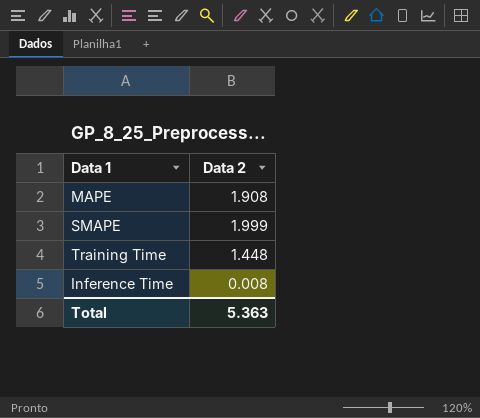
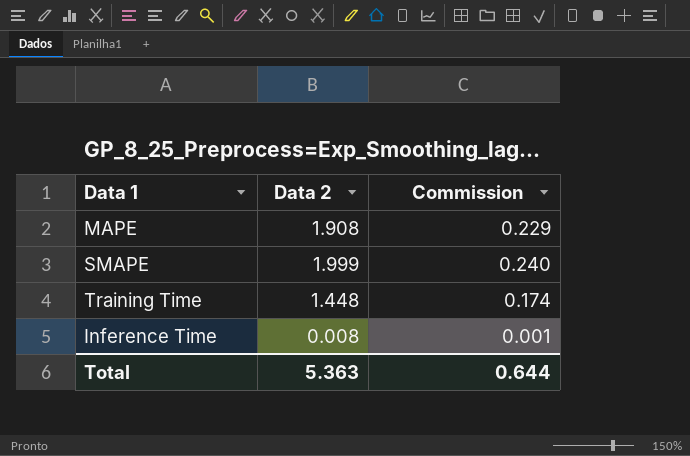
column Commission | formula: none -> [Data 2] * 0.12

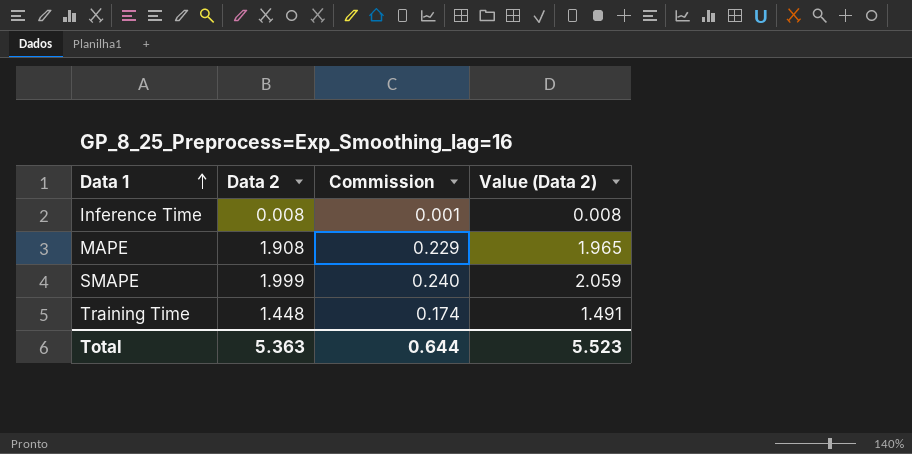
row order: none -> Data 1 ascending
column Value (Data 2) | formula: none -> [Data 2] * 1.03

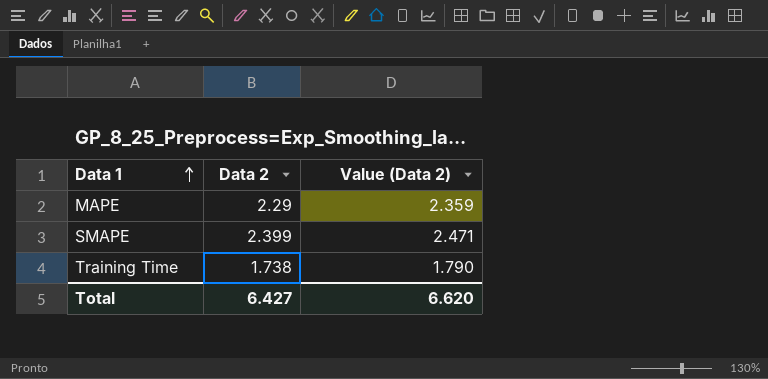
column Commission | formula: [Data 2] * 0.12 -> none
row Inference Time: 0.008 | 0.001 | 0.008 -> none
MAPE | Data 2: 1.908 -> 2.29
MAPE | Value (Data 2): 1.965 -> 2.359
SMAPE | Data 2: 1.999 -> 2.399
SMAPE | Value (Data 2): 2.059 -> 2.471
Training Time | Data 2: 1.448 -> 1.738
Training Time | Value (Data 2): 1.491 -> 1.790
Total | Data 2: 5.363 -> 6.427
Total | Value (Data 2): 5.523 -> 6.620

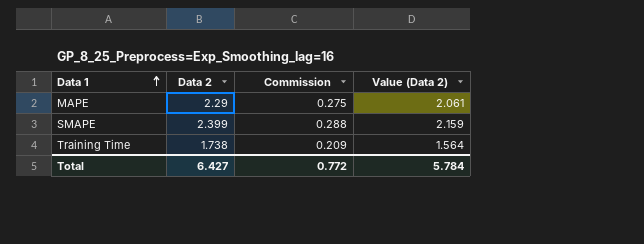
column Commission | formula: none -> [Data 2] * 0.12
column Value (Data 2) | formula: [Data 2] * 1.03 -> [Data 2] * 0.9
Total | Value (Data 2): 6.620 -> 5.784

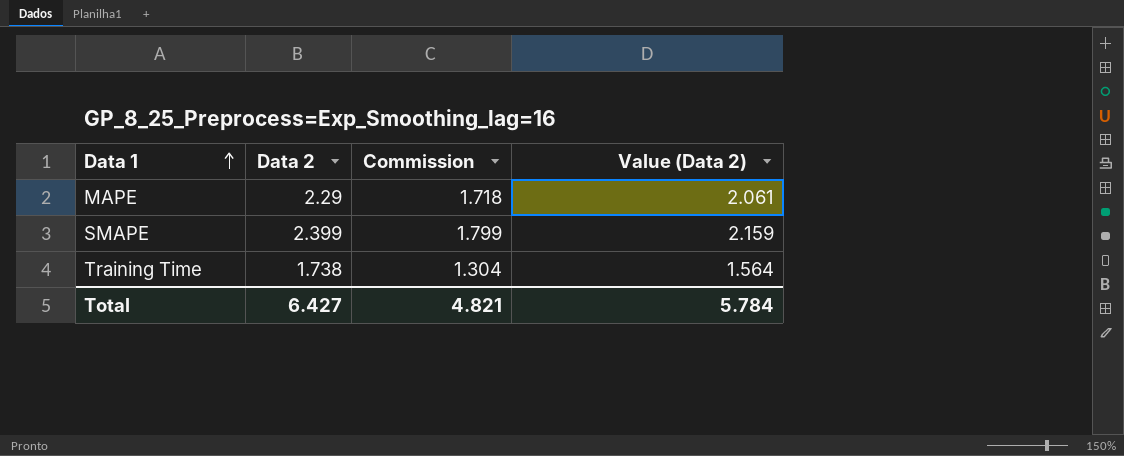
column Commission | formula: [Data 2] * 0.12 -> [Data 2] * 0.75
Total | Commission: 0.772 -> 4.821

